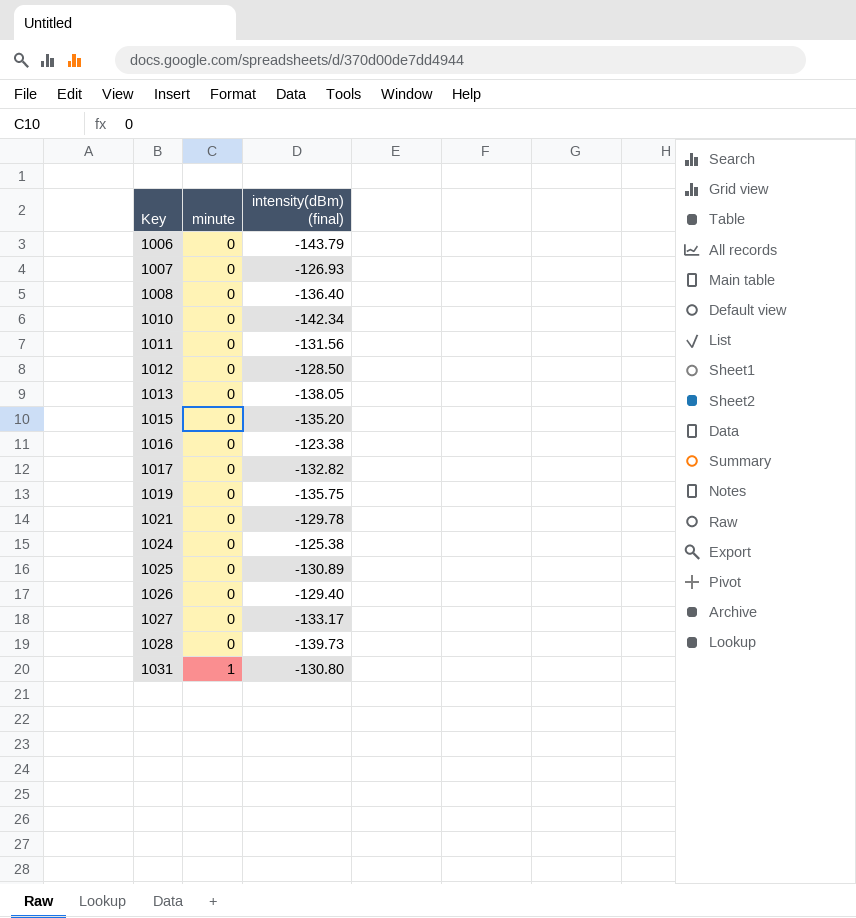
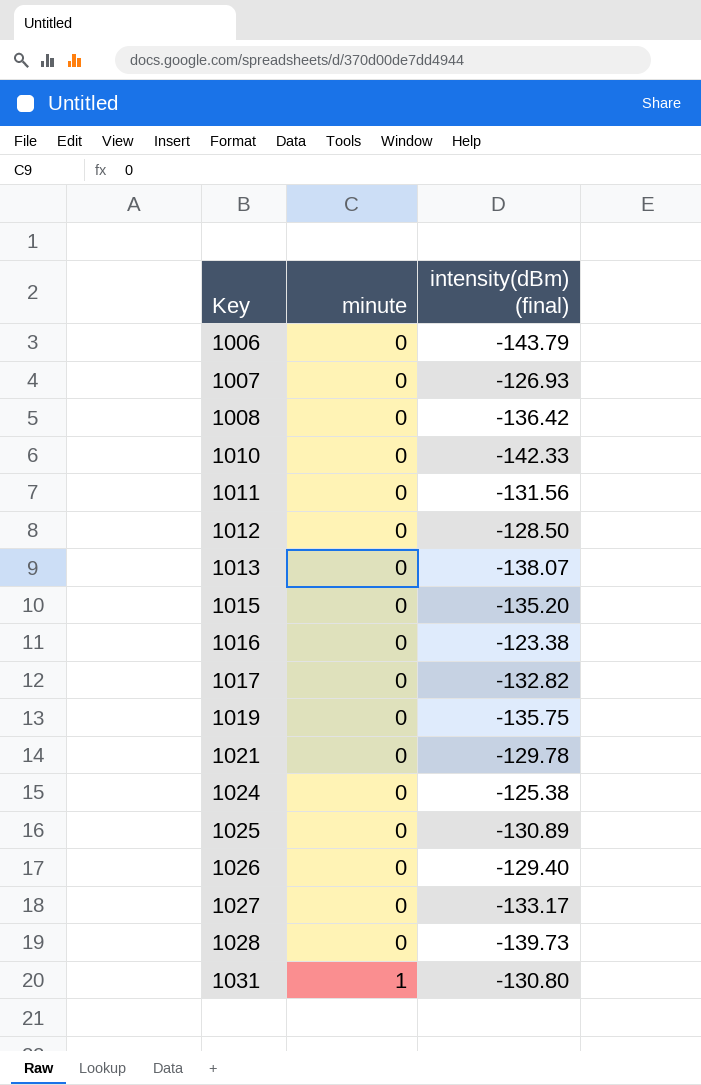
1008 | intensity(dBm) (final): -136.40 -> -136.42
1010 | intensity(dBm) (final): -142.34 -> -142.33
1013 | intensity(dBm) (final): -138.05 -> -138.07

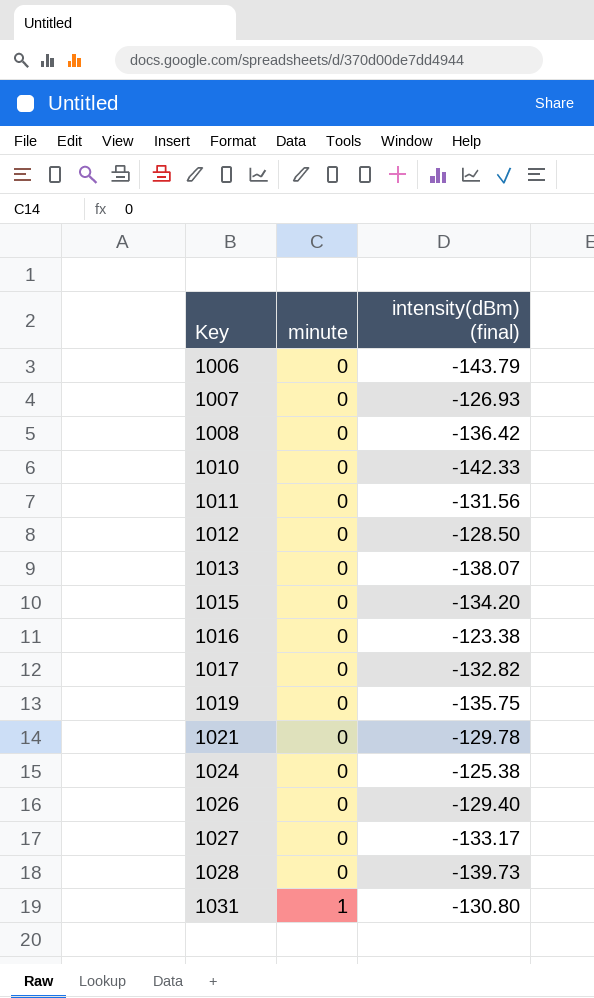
row 1025: 0 | -130.89 -> none
1015 | intensity(dBm) (final): -135.20 -> -134.20

